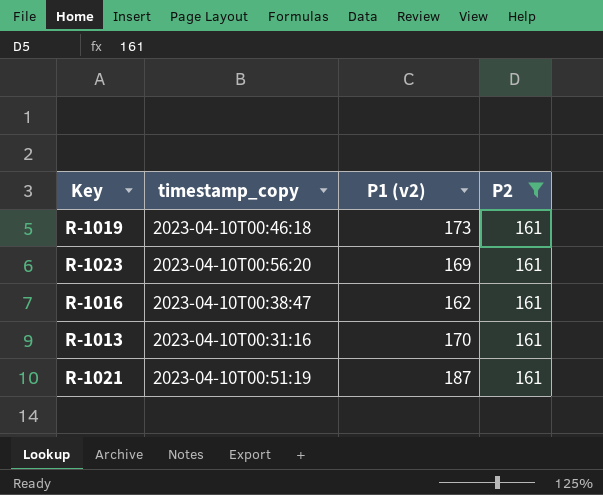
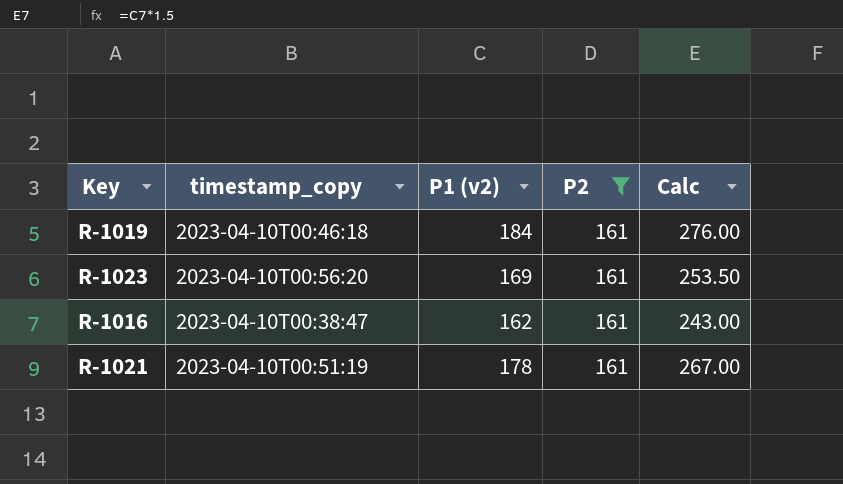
column Calc | formula: none -> [P1 (v2)] * 1.5
row R-1013: 2023-04-10T00:31:16 | 170 | 161 -> none
R-1019 | P1 (v2): 173 -> 184
R-1021 | P1 (v2): 187 -> 178

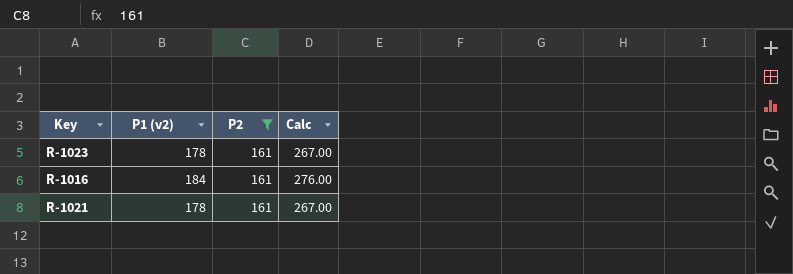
column timestamp_copy | position: 2 -> none
row R-1019: 2023-04-10T00:46:18 | 184 | 161 | 276.00 -> none
R-1023 | P1 (v2): 169 -> 178
R-1023 | Calc: 253.50 -> 267.00
R-1016 | P1 (v2): 162 -> 184
R-1016 | Calc: 243.00 -> 276.00

